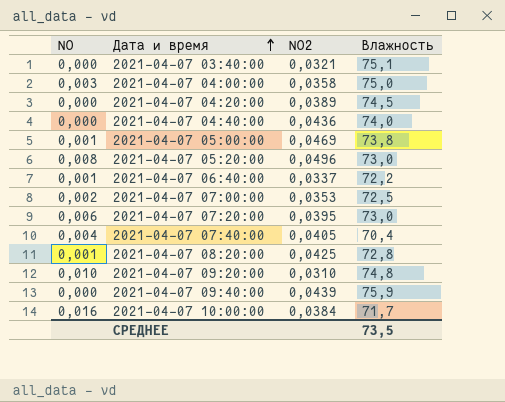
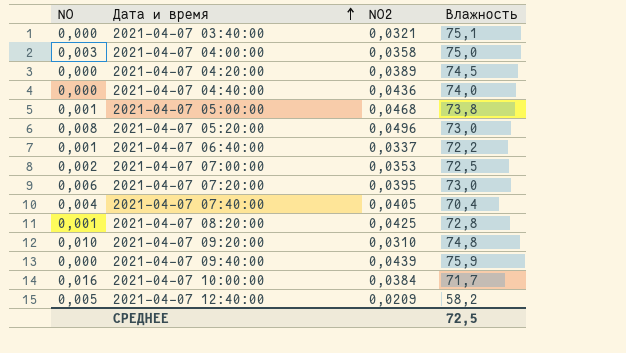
2021-04-07 05:00:00 | NO2: 0,0469 -> 0,0468
row 2021-04-07 12:40:00: none -> 0,005 | 0,0209 | 58,2
СРЕДНЕЕ | Влажность: 73,5 -> 72,5

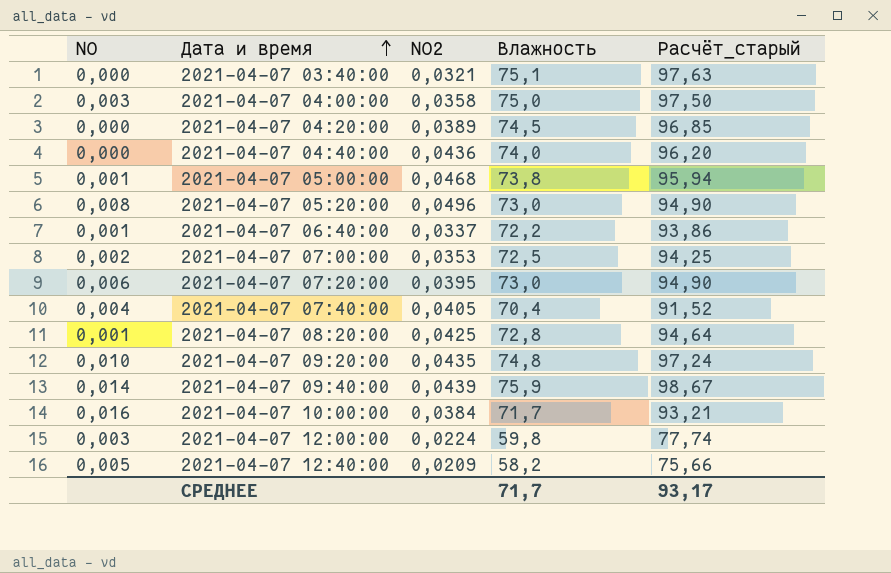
column Расчёт_старый | formula: none -> [Влажность] * 1,3
2021-04-07 09:20:00 | NO2: 0,0310 -> 0,0435
2021-04-07 09:40:00 | NO: 0,000 -> 0,014
row 2021-04-07 12:00:00: none -> 0,003 | 0,0224 | 59,8 | 77,74
СРЕДНЕЕ | Влажность: 72,5 -> 71,7

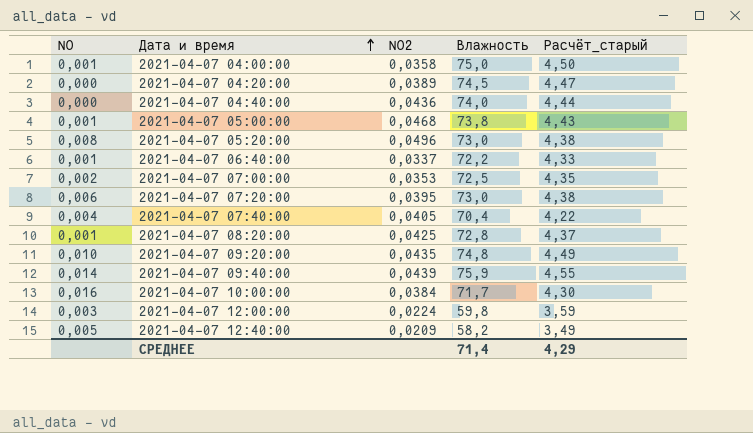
column Расчёт_старый | formula: [Влажность] * 1,3 -> [Влажность] * 0,06
row 2021-04-07 03:40:00: 0,000 | 0,0321 | 75,1 | 97,63 -> none
2021-04-07 04:00:00 | NO: 0,003 -> 0,001
СРЕДНЕЕ | Влажность: 71,7 -> 71,4
СРЕДНЕЕ | Расчёт_старый: 93,17 -> 4,29

